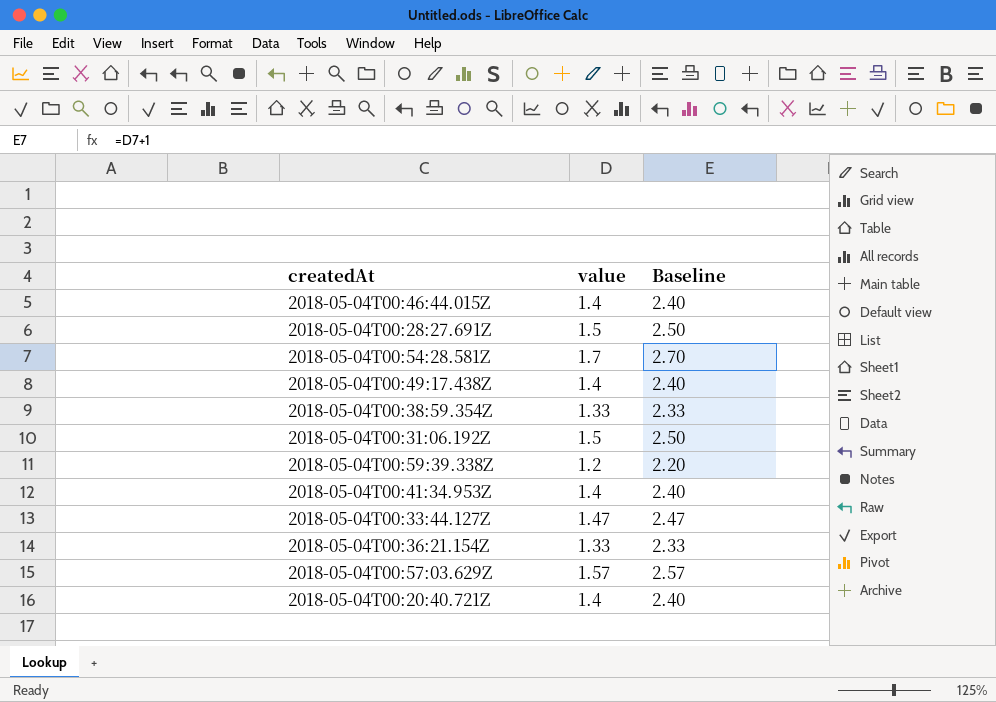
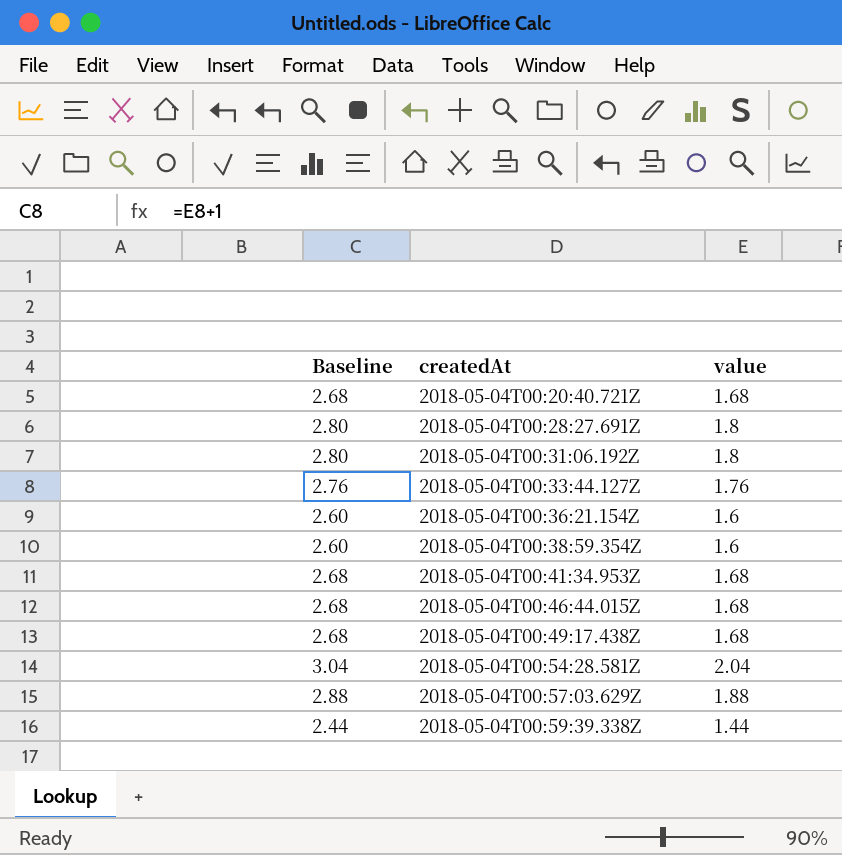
row order: none -> createdAt ascending
column Baseline | position: 3 -> 1
2018-05-04T00:20:40.721Z | Baseline: 2.40 -> 2.68
2018-05-04T00:20:40.721Z | value: 1.4 -> 1.68
2018-05-04T00:28:27.691Z | Baseline: 2.50 -> 2.80
2018-05-04T00:28:27.691Z | value: 1.5 -> 1.8
2018-05-04T00:31:06.192Z | Baseline: 2.50 -> 2.80
2018-05-04T00:31:06.192Z | value: 1.5 -> 1.8
2018-05-04T00:33:44.127Z | Baseline: 2.47 -> 2.76
2018-05-04T00:33:44.127Z | value: 1.47 -> 1.76
2018-05-04T00:36:21.154Z | Baseline: 2.33 -> 2.60
2018-05-04T00:36:21.154Z | value: 1.33 -> 1.6
2018-05-04T00:38:59.354Z | Baseline: 2.33 -> 2.60
2018-05-04T00:38:59.354Z | value: 1.33 -> 1.6
2018-05-04T00:41:34.953Z | Baseline: 2.40 -> 2.68
2018-05-04T00:41:34.953Z | value: 1.4 -> 1.68
2018-05-04T00:46:44.015Z | Baseline: 2.40 -> 2.68
2018-05-04T00:46:44.015Z | value: 1.4 -> 1.68
2018-05-04T00:49:17.438Z | Baseline: 2.40 -> 2.68
2018-05-04T00:49:17.438Z | value: 1.4 -> 1.68
2018-05-04T00:54:28.581Z | Baseline: 2.70 -> 3.04
2018-05-04T00:54:28.581Z | value: 1.7 -> 2.04
2018-05-04T00:57:03.629Z | Baseline: 2.57 -> 2.88
2018-05-04T00:57:03.629Z | value: 1.57 -> 1.88
2018-05-04T00:59:39.338Z | Baseline: 2.20 -> 2.44
2018-05-04T00:59:39.338Z | value: 1.2 -> 1.44

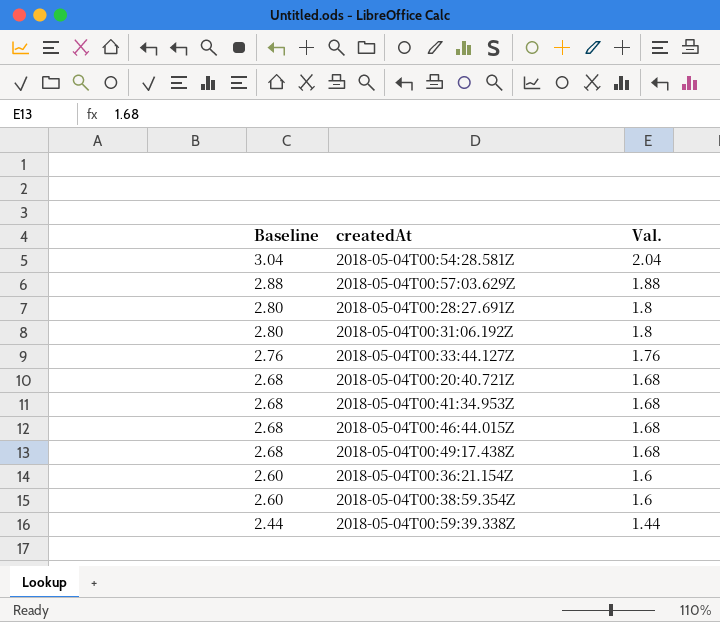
row order: createdAt ascending -> Baseline descending
column name: value -> Val.

